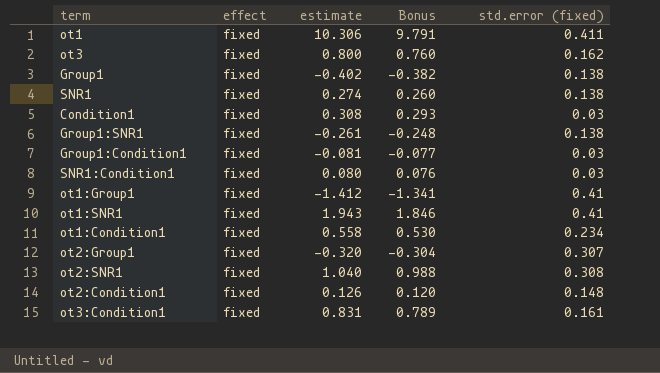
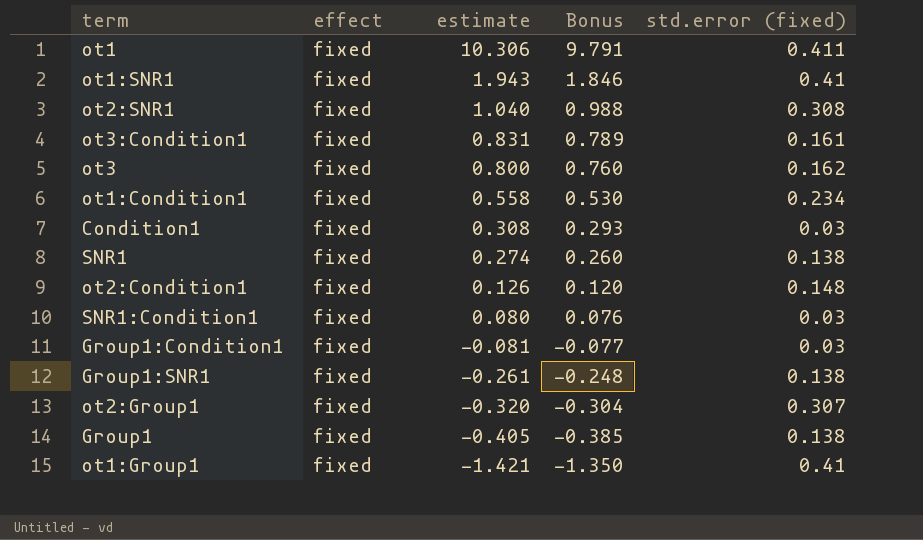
row order: none -> estimate descending
Group1 | estimate: -0.402 -> -0.405
Group1 | Bonus: -0.382 -> -0.385
ot1:Group1 | estimate: -1.412 -> -1.421
ot1:Group1 | Bonus: -1.341 -> -1.350

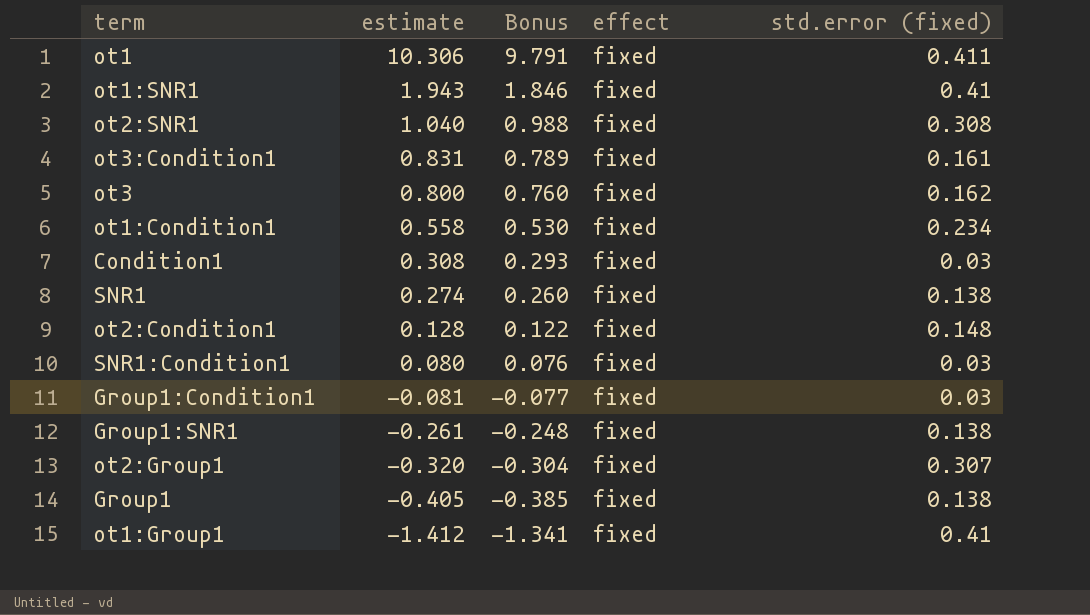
column effect | position: 2 -> 4
ot2:Condition1 | estimate: 0.126 -> 0.128
ot2:Condition1 | Bonus: 0.120 -> 0.122
ot1:Group1 | estimate: -1.421 -> -1.412
ot1:Group1 | Bonus: -1.350 -> -1.341

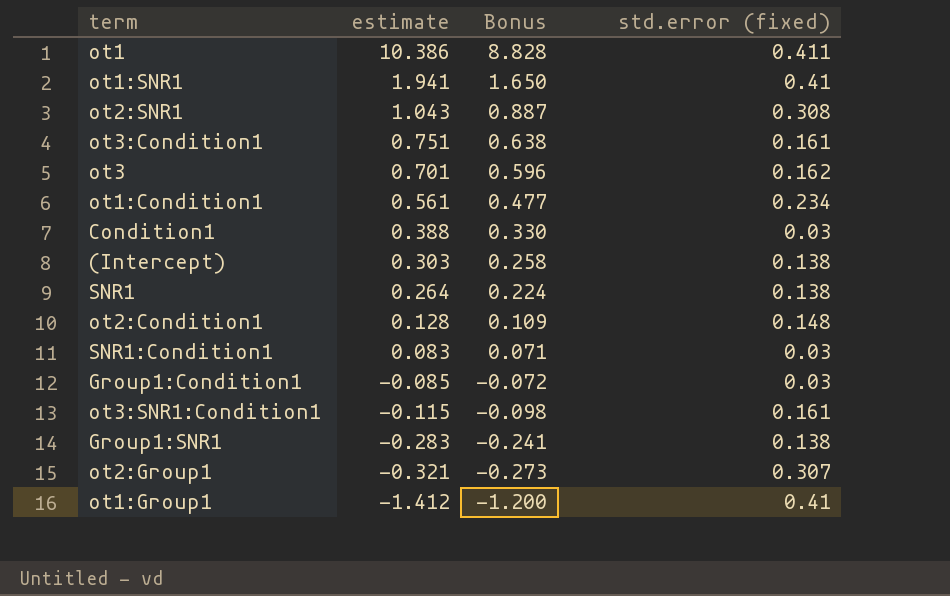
column effect | position: 4 -> none
column Bonus | formula: [estimate] * 0.95 -> [estimate] * 0.85
row Group1: -0.405 | -0.385 | fixed | 0.138 -> none
ot1 | estimate: 10.306 -> 10.386
ot1:SNR1 | estimate: 1.943 -> 1.941
ot2:SNR1 | estimate: 1.040 -> 1.043
ot3:Condition1 | estimate: 0.831 -> 0.751
ot3 | estimate: 0.800 -> 0.701
ot1:Condition1 | estimate: 0.558 -> 0.561
Condition1 | estimate: 0.308 -> 0.388
row (Intercept): none -> 0.303 | 0.258 | 0.138
SNR1 | estimate: 0.274 -> 0.264
SNR1:Condition1 | estimate: 0.080 -> 0.083
Group1:Condition1 | estimate: -0.081 -> -0.085
row ot3:SNR1:Condition1: none -> -0.115 | -0.098 | 0.161
Group1:SNR1 | estimate: -0.261 -> -0.283
ot2:Group1 | estimate: -0.320 -> -0.321

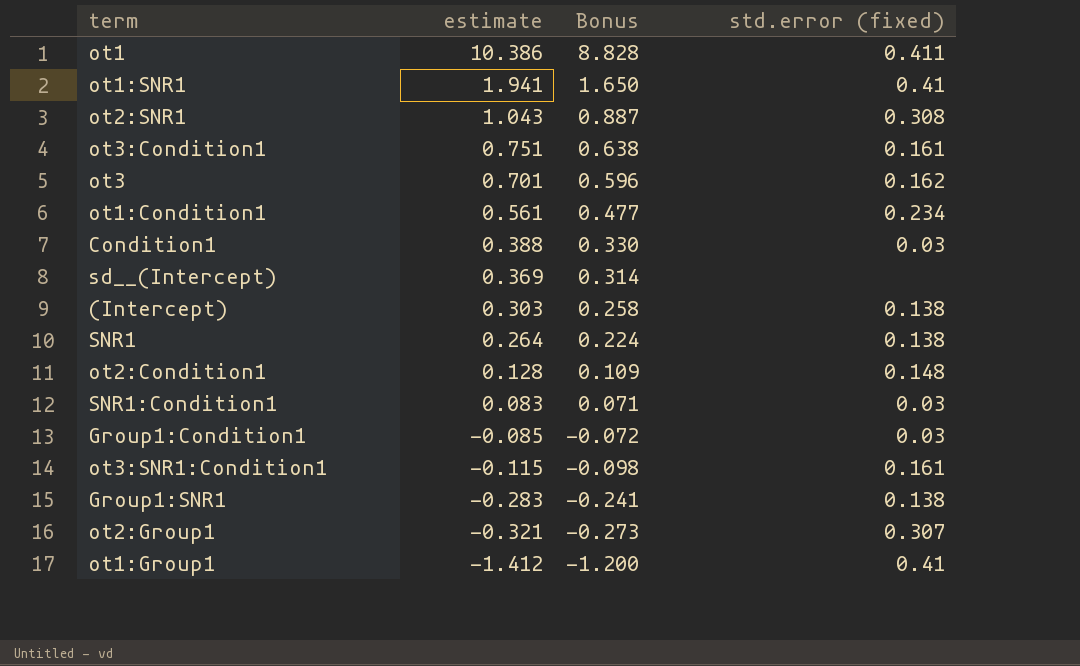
row sd__(Intercept): none -> 0.369 | 0.314 | none

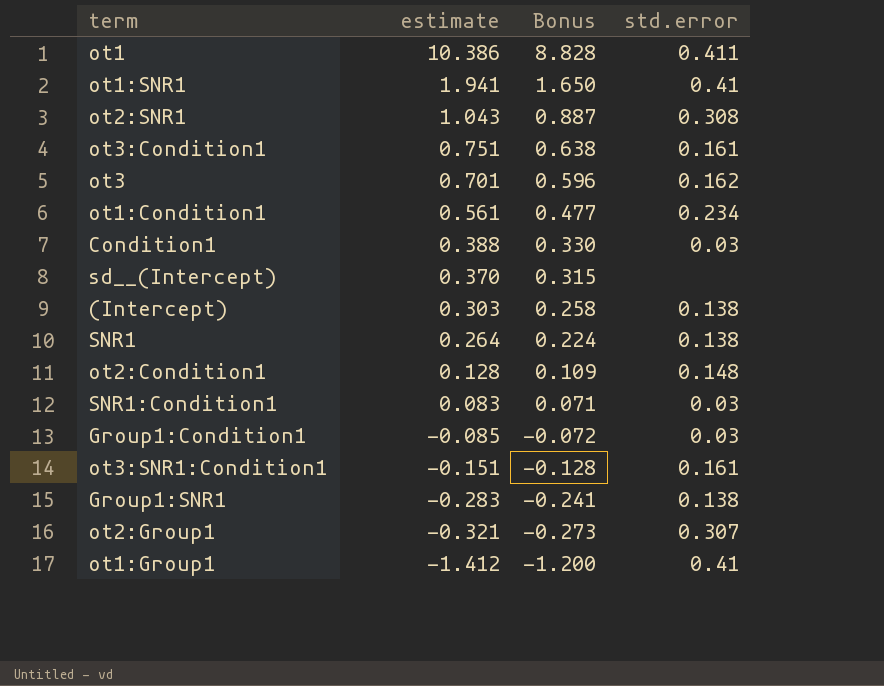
column name: std.error (fixed) -> std.error
sd__(Intercept) | estimate: 0.369 -> 0.370
sd__(Intercept) | Bonus: 0.314 -> 0.315
ot3:SNR1:Condition1 | estimate: -0.115 -> -0.151
ot3:SNR1:Condition1 | Bonus: -0.098 -> -0.128

